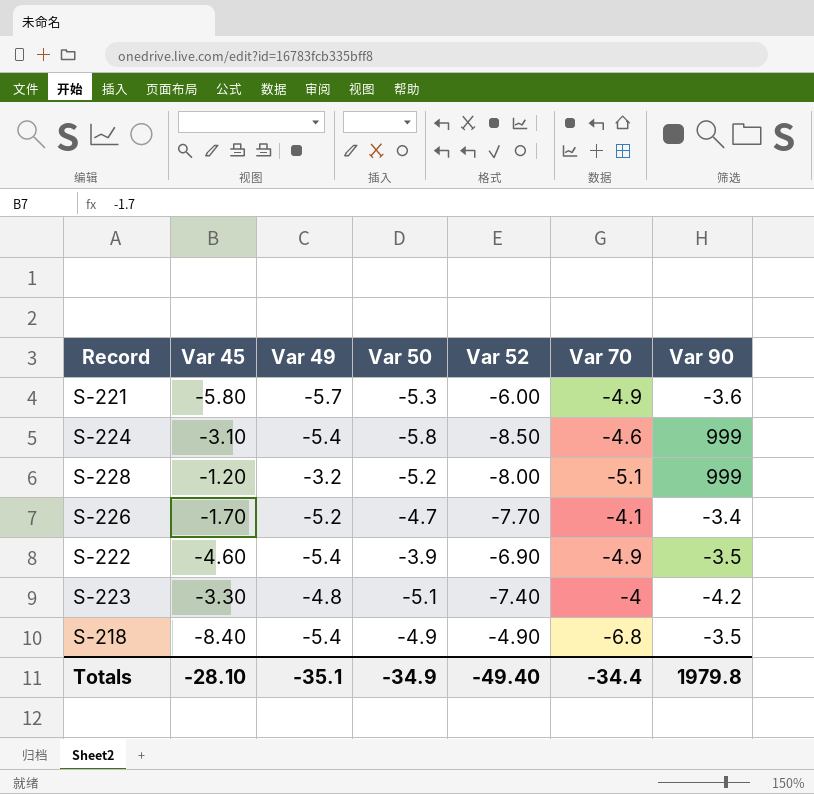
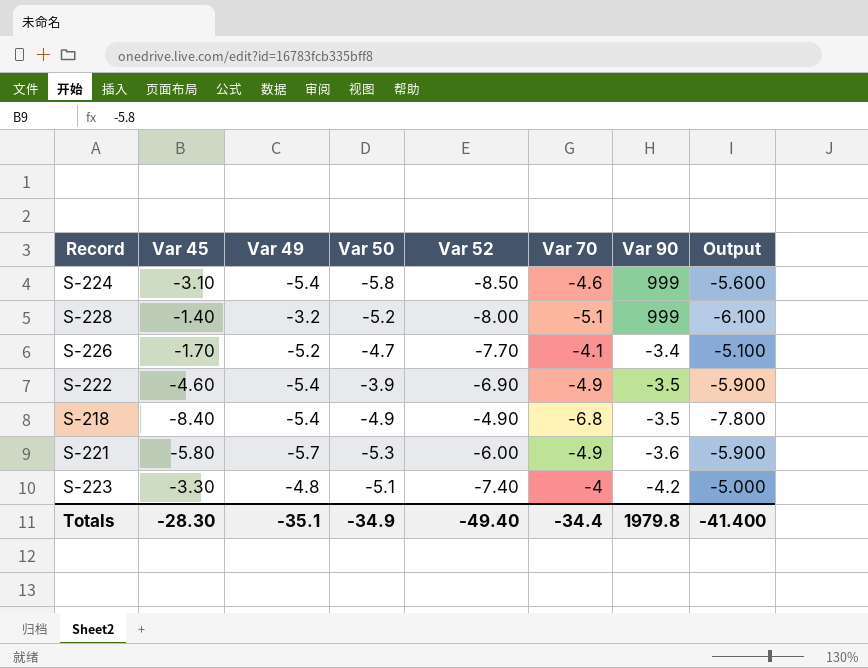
row order: none -> Var 90 descending
column Output | formula: none -> [Var 70] - 1
S-228 | Var 45: -1.20 -> -1.40
Totals | Var 45: -28.10 -> -28.30

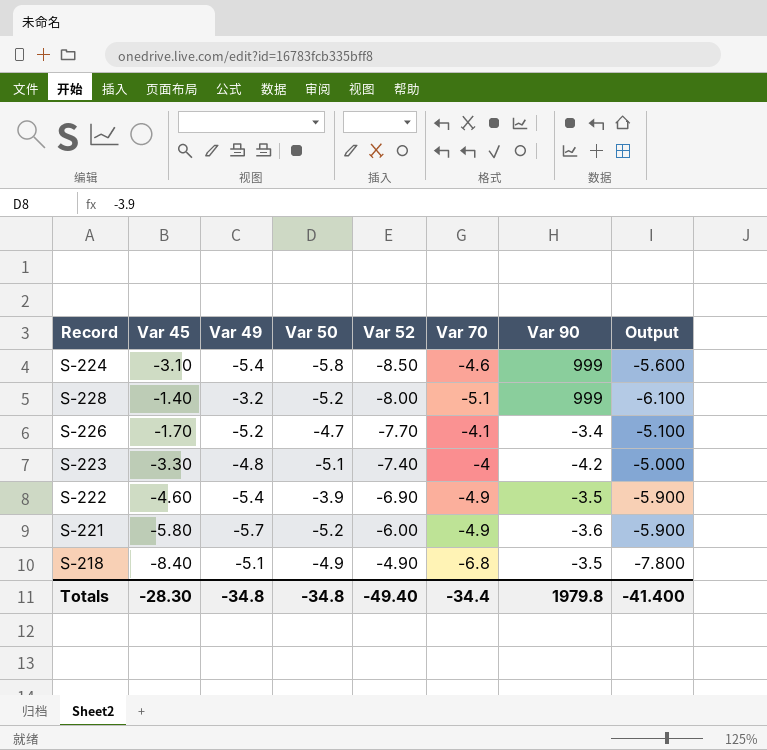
row order: Var 90 descending -> Var 52 ascending
S-221 | Var 50: -5.3 -> -5.2
S-218 | Var 49: -5.4 -> -5.1
Totals | Var 49: -35.1 -> -34.8
Totals | Var 50: -34.9 -> -34.8

